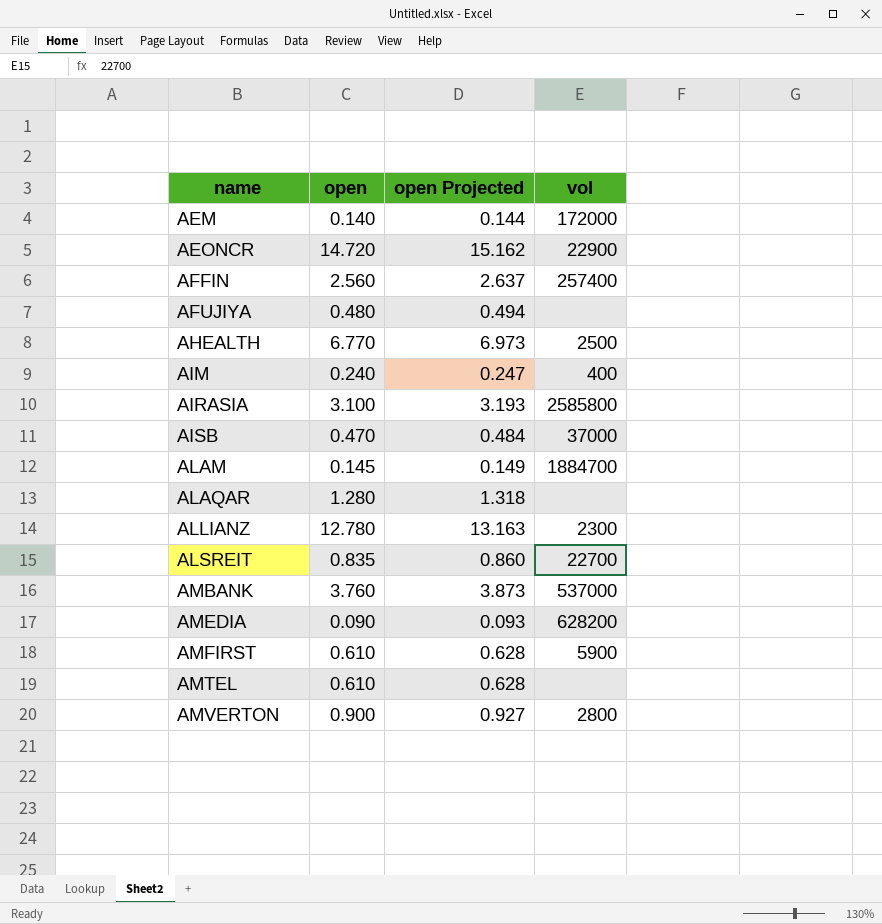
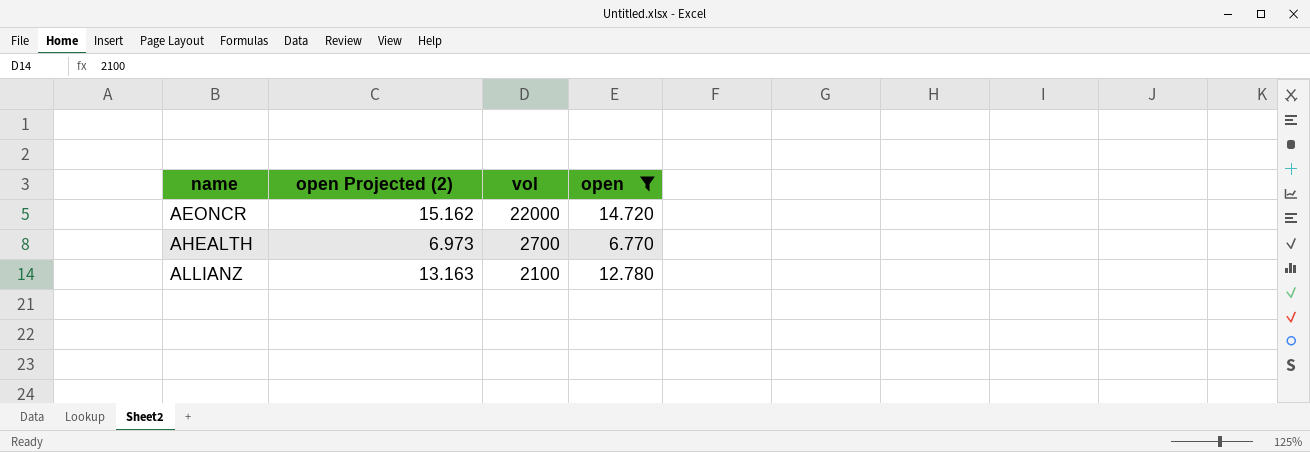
filter: none -> open >= 6.770
column name: open Projected -> open Projected (2)
column open | position: 2 -> 4
AEONCR | vol: 22900 -> 22000
AHEALTH | vol: 2500 -> 2700
ALLIANZ | vol: 2300 -> 2100

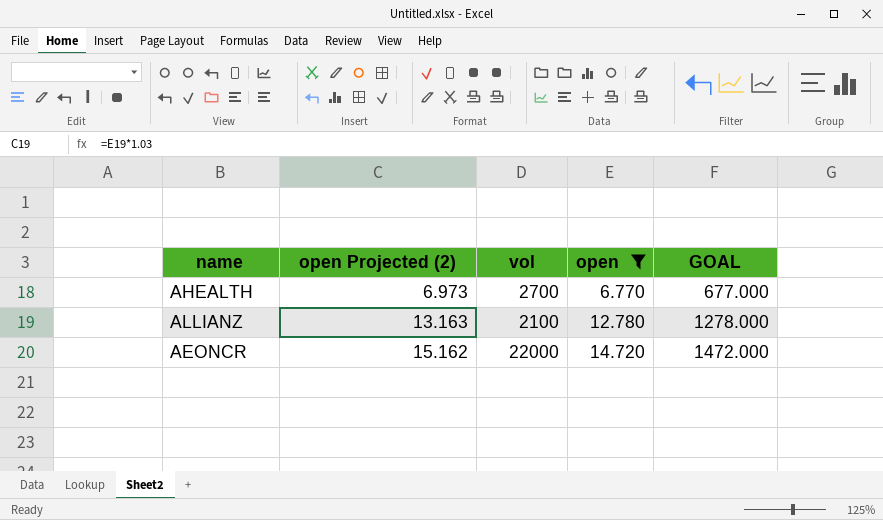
row order: name ascending -> open Projected (2) ascending
column GOAL | formula: none -> [open] * 100

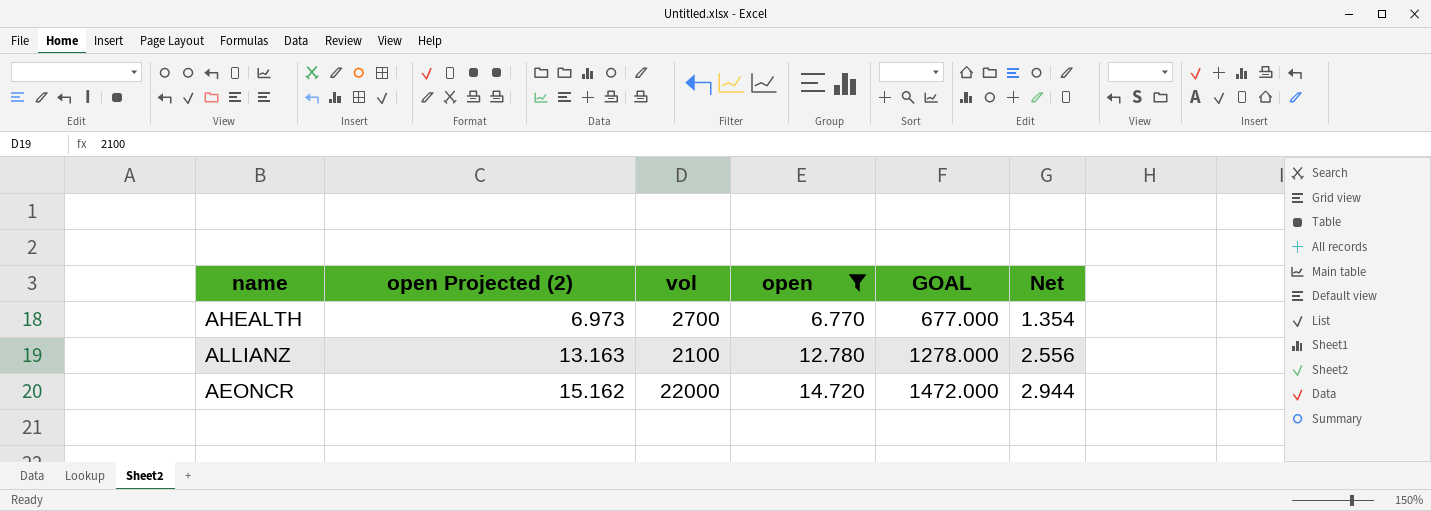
column Net | formula: none -> [open] * 0.2

